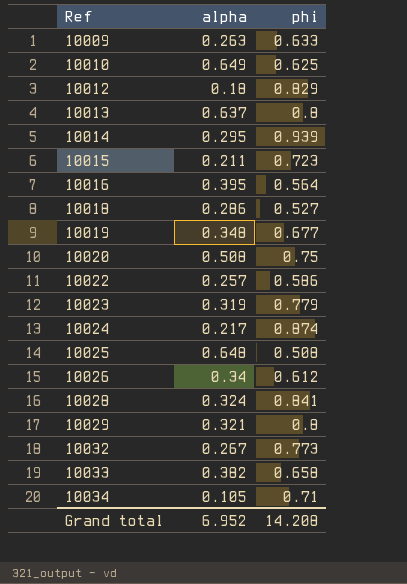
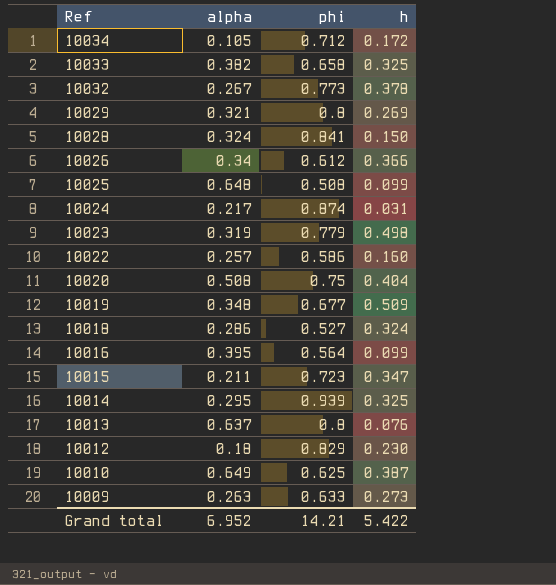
row order: Ref ascending -> Ref descending
column h | position: none -> 4
10034 | phi: 0.71 -> 0.712
Grand total | phi: 14.208 -> 14.21

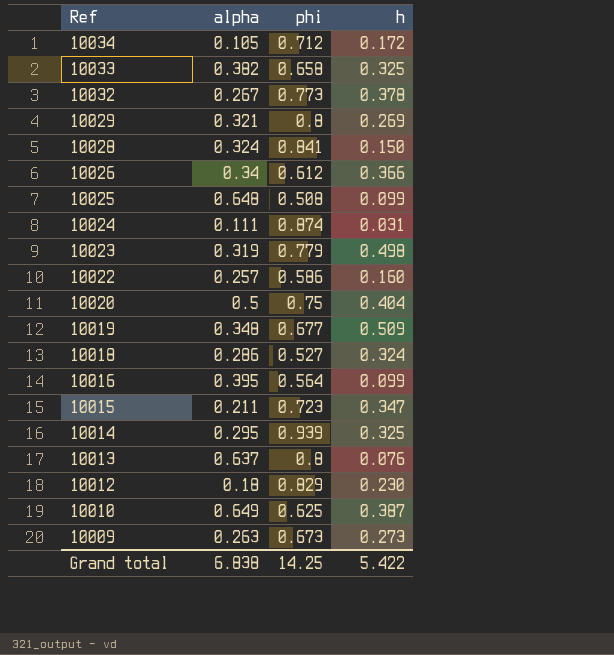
10024 | alpha: 0.217 -> 0.111
10020 | alpha: 0.508 -> 0.5
10009 | phi: 0.633 -> 0.673
Grand total | alpha: 6.952 -> 6.838
Grand total | phi: 14.21 -> 14.25

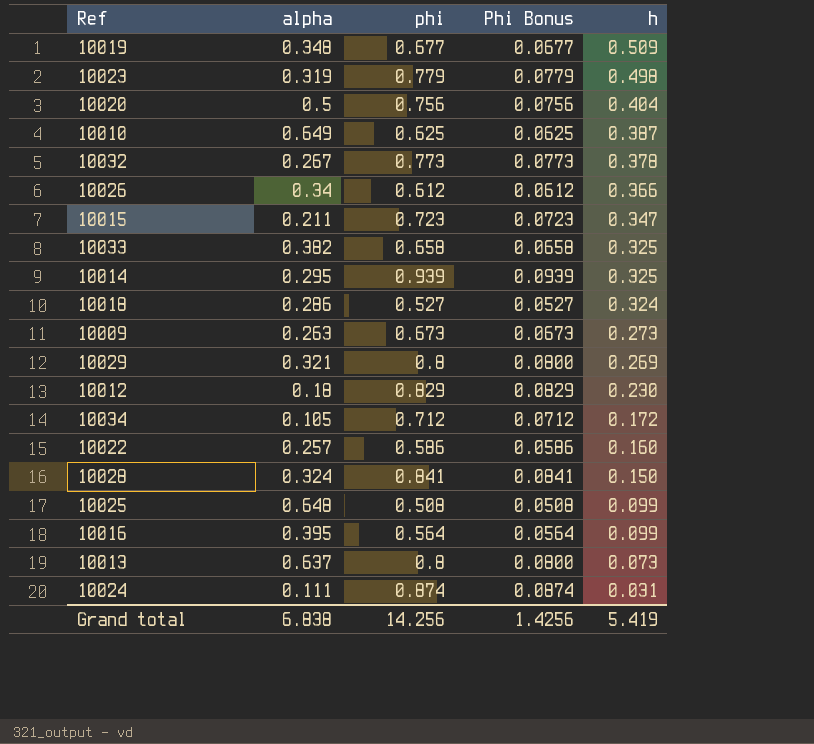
row order: Ref descending -> h descending
column Phi Bonus | formula: none -> [phi] * 0.1
10020 | phi: 0.75 -> 0.756
10013 | h: 0.076 -> 0.073
Grand total | phi: 14.25 -> 14.256
Grand total | h: 5.422 -> 5.419

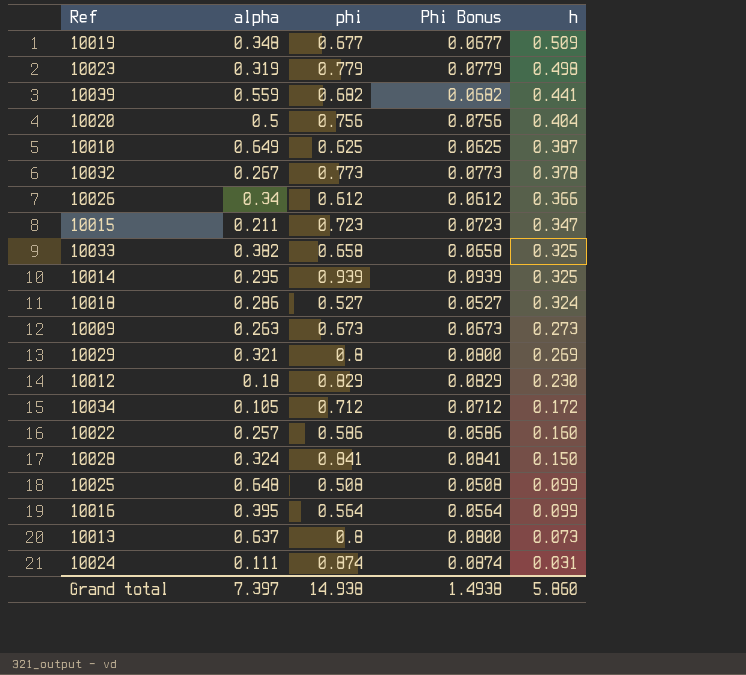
row 10039: none -> 0.559 | 0.682 | 0.0682 | 0.441
Grand total | alpha: 6.838 -> 7.397
Grand total | phi: 14.256 -> 14.938
Grand total | Phi Bonus: 1.4256 -> 1.4938
Grand total | h: 5.419 -> 5.860

